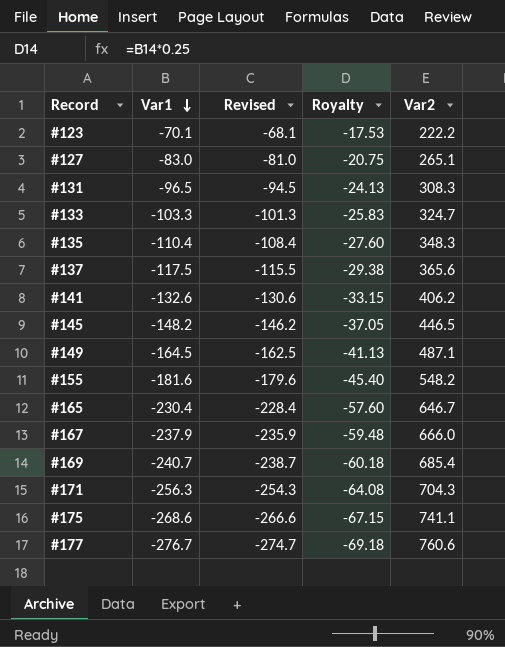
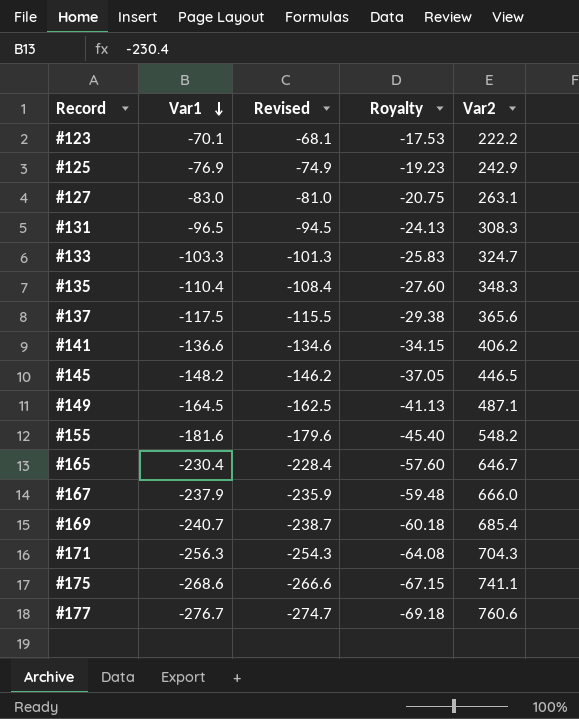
row #125: none -> -76.9 | -74.9 | -19.23 | 242.9
#127 | Var2: 265.1 -> 263.1
#141 | Var1: -132.6 -> -136.6
#141 | Revised: -130.6 -> -134.6
#141 | Royalty: -33.15 -> -34.15

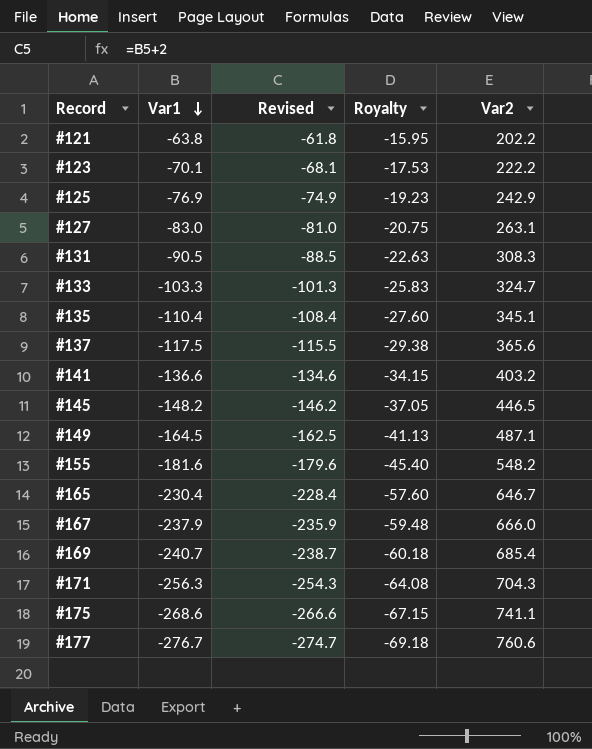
row #121: none -> -63.8 | -61.8 | -15.95 | 202.2
#131 | Var1: -96.5 -> -90.5
#131 | Revised: -94.5 -> -88.5
#131 | Royalty: -24.13 -> -22.63
#135 | Var2: 348.3 -> 345.1
#141 | Var2: 406.2 -> 403.2

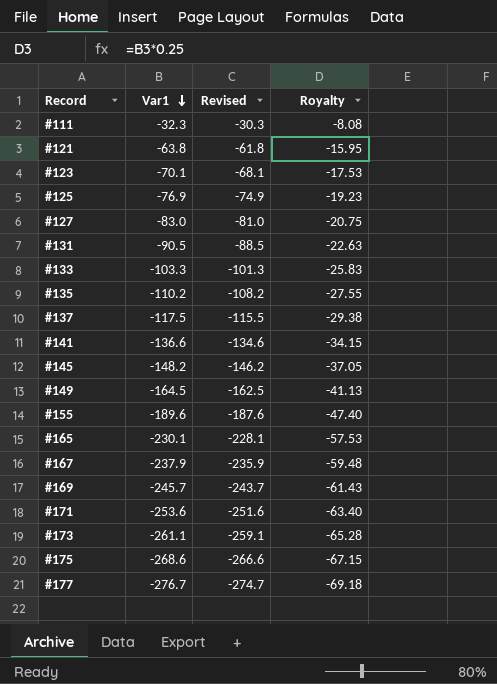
column Var2 | position: 5 -> none
row #111: none -> -32.3 | -30.3 | -8.08
#135 | Var1: -110.4 -> -110.2
#135 | Revised: -108.4 -> -108.2
#135 | Royalty: -27.60 -> -27.55
#155 | Var1: -181.6 -> -189.6
#155 | Revised: -179.6 -> -187.6
#155 | Royalty: -45.40 -> -47.40
#165 | Var1: -230.4 -> -230.1
#165 | Revised: -228.4 -> -228.1
#165 | Royalty: -57.60 -> -57.53
#169 | Var1: -240.7 -> -245.7
#169 | Revised: -238.7 -> -243.7
#169 | Royalty: -60.18 -> -61.43
#171 | Var1: -256.3 -> -253.6
#171 | Revised: -254.3 -> -251.6
#171 | Royalty: -64.08 -> -63.40
row #173: none -> -261.1 | -259.1 | -65.28

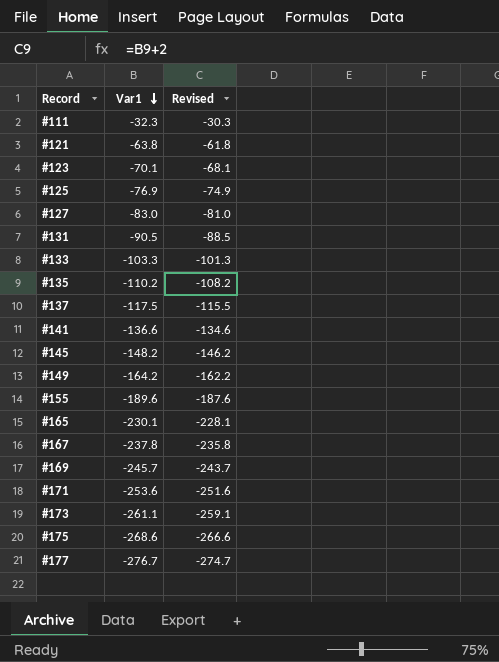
column Royalty | formula: [Var1] * 0.25 -> none
#149 | Var1: -164.5 -> -164.2
#149 | Revised: -162.5 -> -162.2
#167 | Var1: -237.9 -> -237.8
#167 | Revised: -235.9 -> -235.8

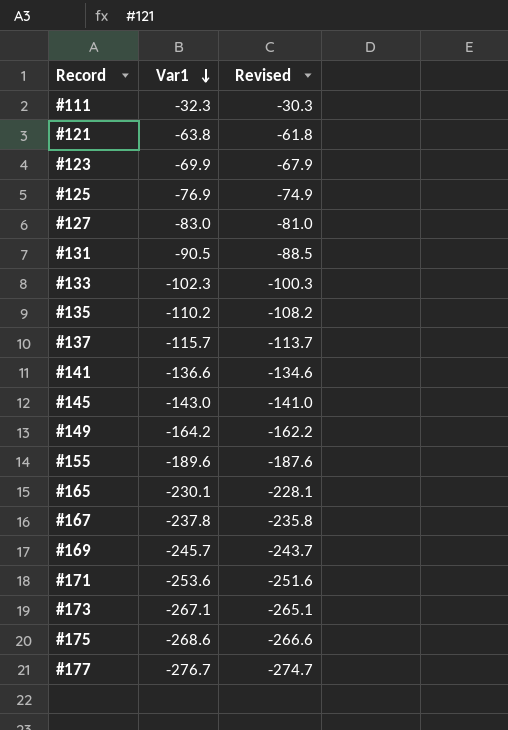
#123 | Var1: -70.1 -> -69.9
#123 | Revised: -68.1 -> -67.9
#133 | Var1: -103.3 -> -102.3
#133 | Revised: -101.3 -> -100.3
#137 | Var1: -117.5 -> -115.7
#137 | Revised: -115.5 -> -113.7
#145 | Var1: -148.2 -> -143.0
#145 | Revised: -146.2 -> -141.0
#173 | Var1: -261.1 -> -267.1
#173 | Revised: -259.1 -> -265.1

